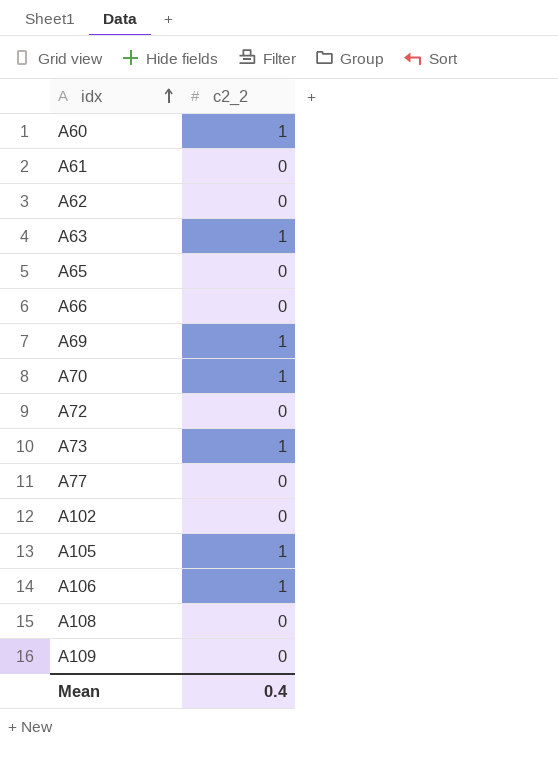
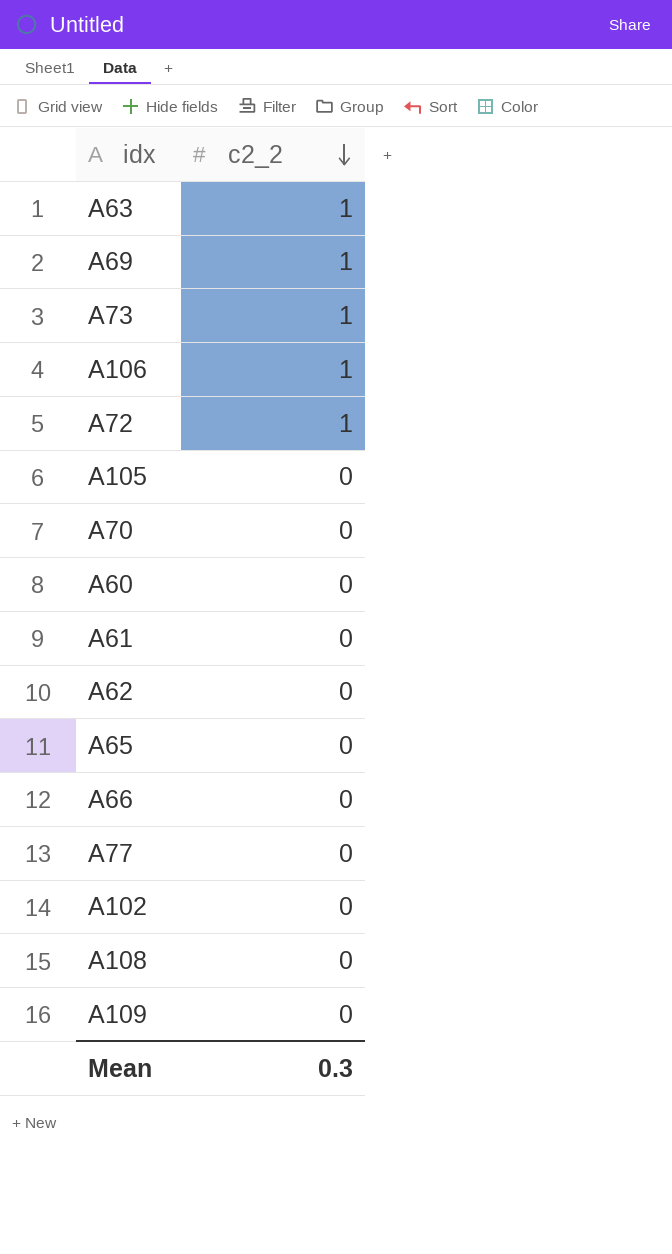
row order: idx ascending -> c2_2 descending
A72 | c2_2: 0 -> 1
A105 | c2_2: 1 -> 0
A70 | c2_2: 1 -> 0
A60 | c2_2: 1 -> 0
Mean | c2_2: 0.4 -> 0.3

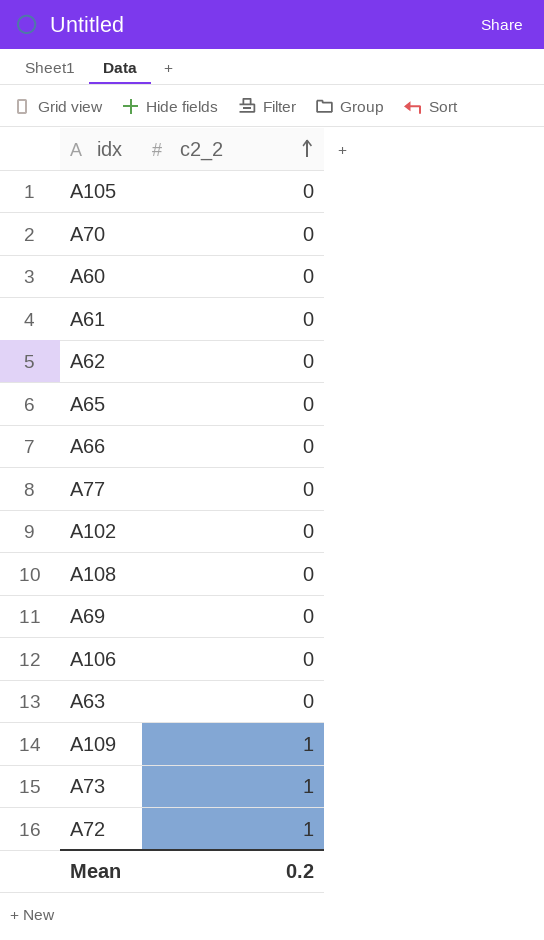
row order: c2_2 descending -> c2_2 ascending
A69 | c2_2: 1 -> 0
A106 | c2_2: 1 -> 0
A63 | c2_2: 1 -> 0
A109 | c2_2: 0 -> 1
Mean | c2_2: 0.3 -> 0.2

